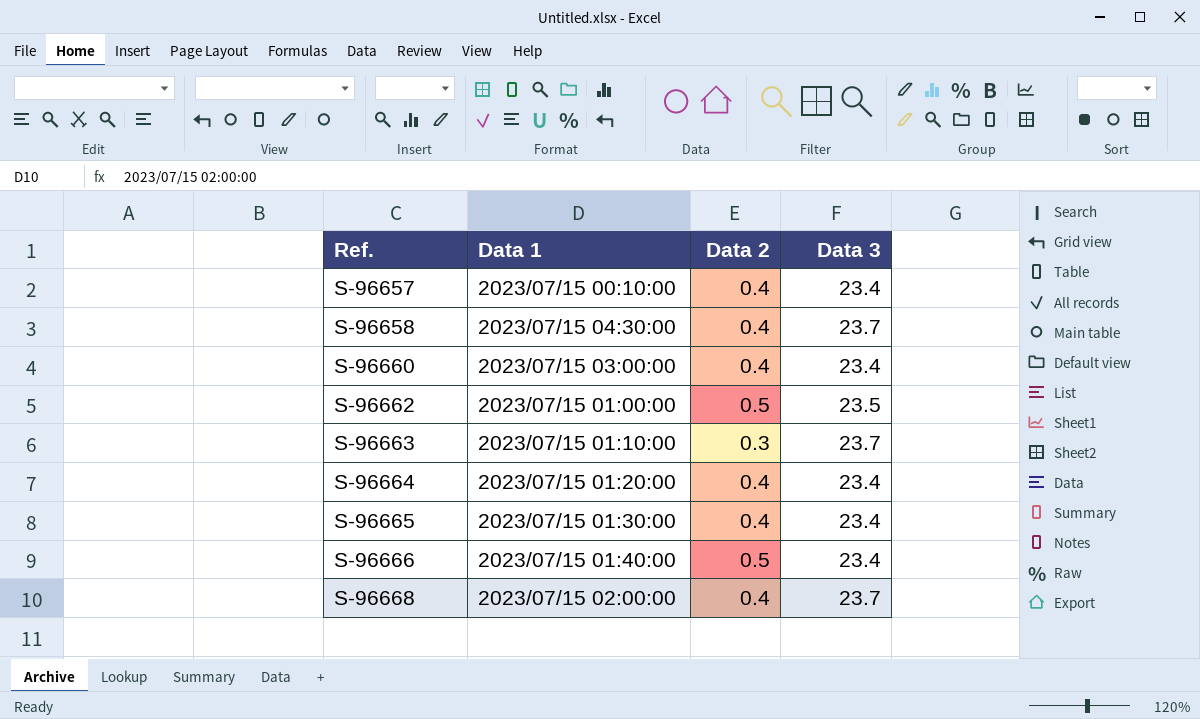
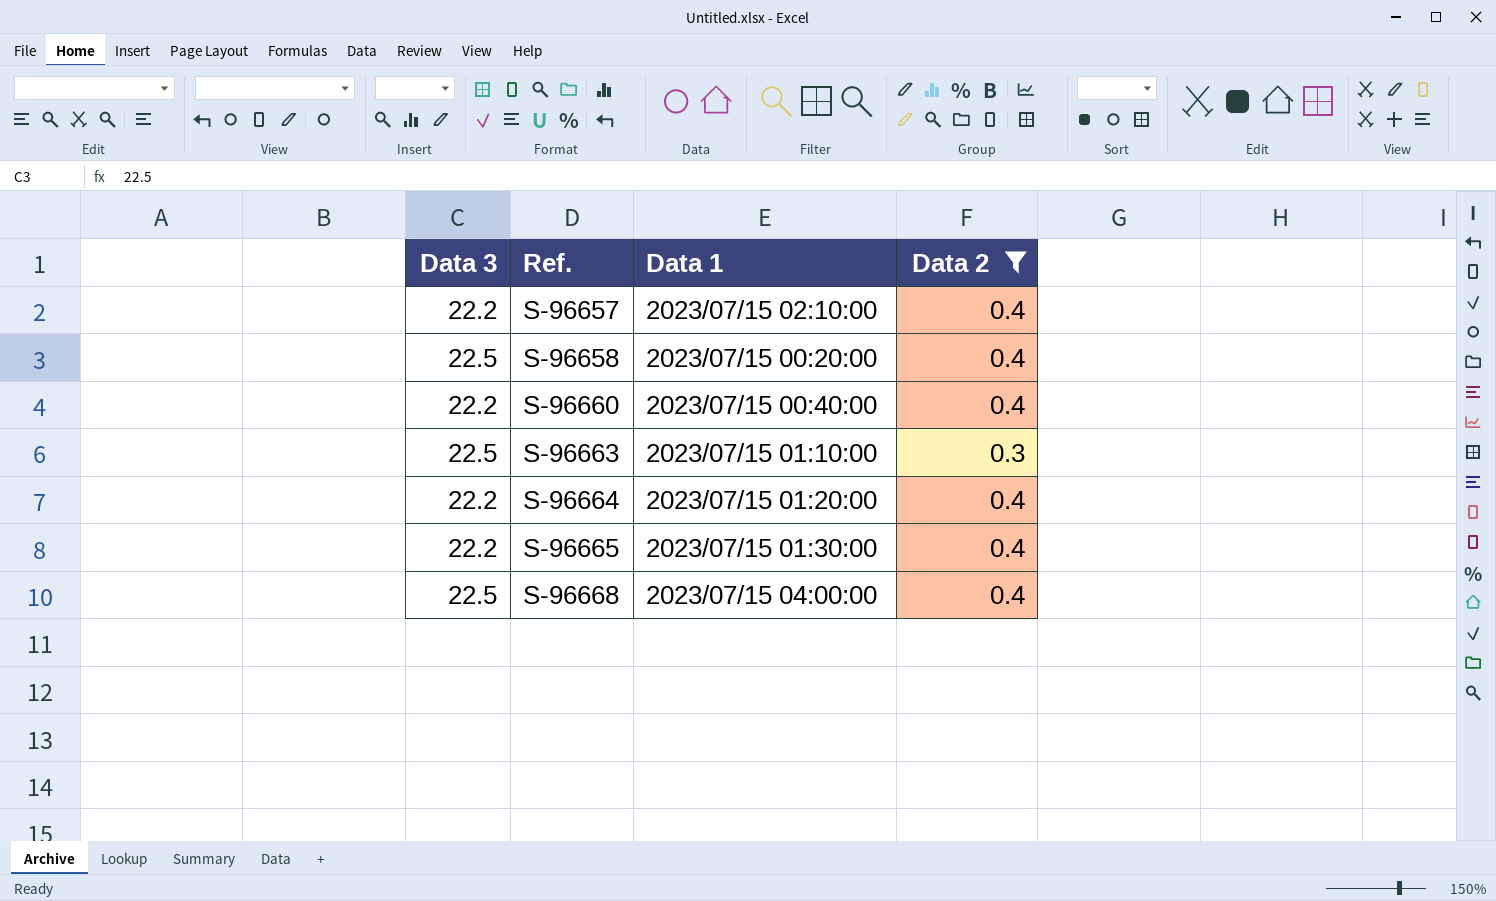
filter: none -> Data 2 != 0.5
column Data 3 | position: 4 -> 1
S-96657 | Data 3: 23.4 -> 22.2
S-96657 | Data 1: 2023/07/15 00:10:00 -> 2023/07/15 02:10:00
S-96658 | Data 3: 23.7 -> 22.5
S-96658 | Data 1: 2023/07/15 04:30:00 -> 2023/07/15 00:20:00
S-96660 | Data 3: 23.4 -> 22.2
S-96660 | Data 1: 2023/07/15 03:00:00 -> 2023/07/15 00:40:00
S-96663 | Data 3: 23.7 -> 22.5
S-96664 | Data 3: 23.4 -> 22.2
S-96665 | Data 3: 23.4 -> 22.2
S-96668 | Data 3: 23.7 -> 22.5
S-96668 | Data 1: 2023/07/15 02:00:00 -> 2023/07/15 04:00:00

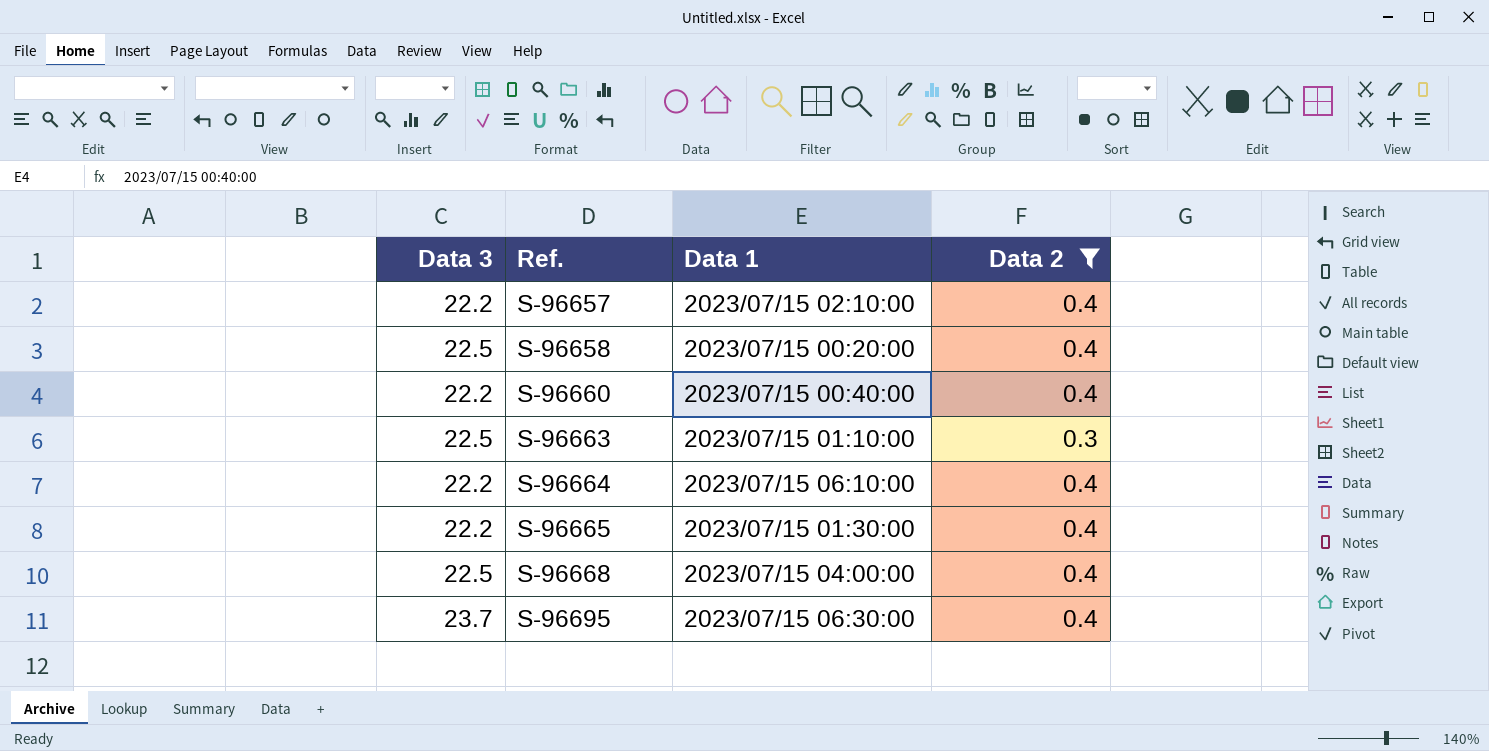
S-96664 | Data 1: 2023/07/15 01:20:00 -> 2023/07/15 06:10:00
row S-96695: none -> 23.7 | 2023/07/15 06:30:00 | 0.4

